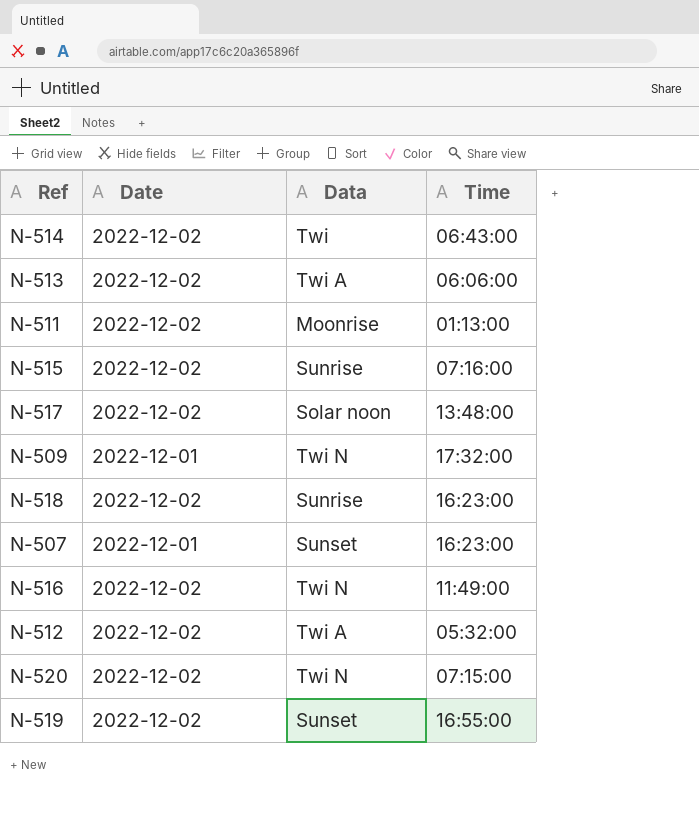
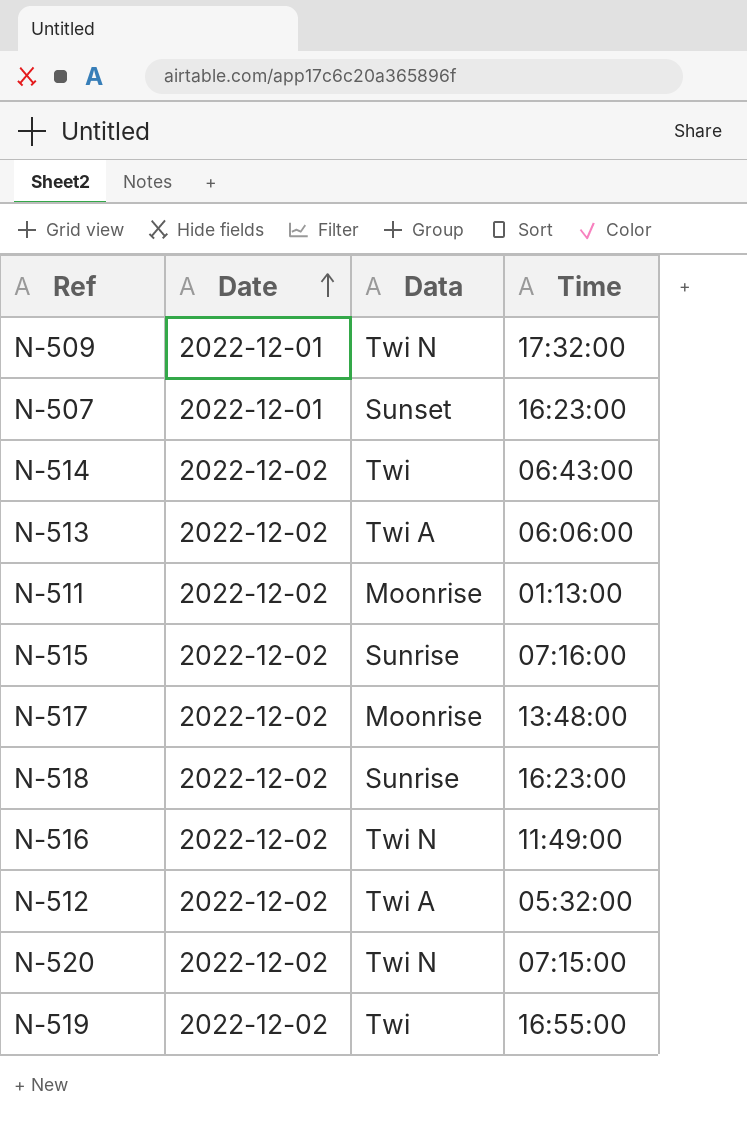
row order: none -> Date ascending
N-517 | Data: Solar noon -> Moonrise
N-519 | Data: Sunset -> Twi

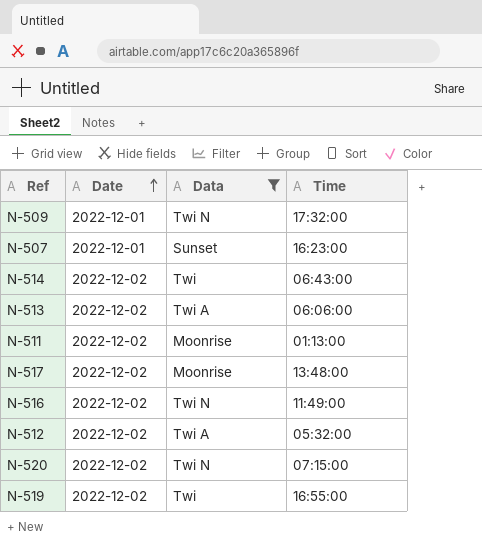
filter: none -> Data != Sunrise

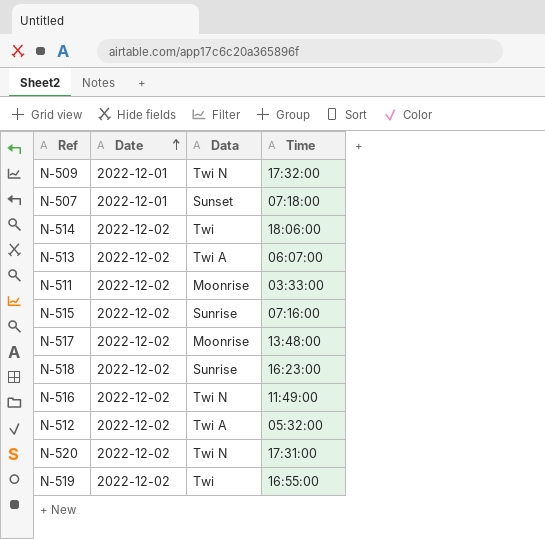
filter: Data != Sunrise -> none
N-507 | Time: 16:23:00 -> 07:18:00
N-514 | Time: 06:43:00 -> 18:06:00
N-513 | Time: 06:06:00 -> 06:07:00
N-511 | Time: 01:13:00 -> 03:33:00
N-520 | Time: 07:15:00 -> 17:31:00

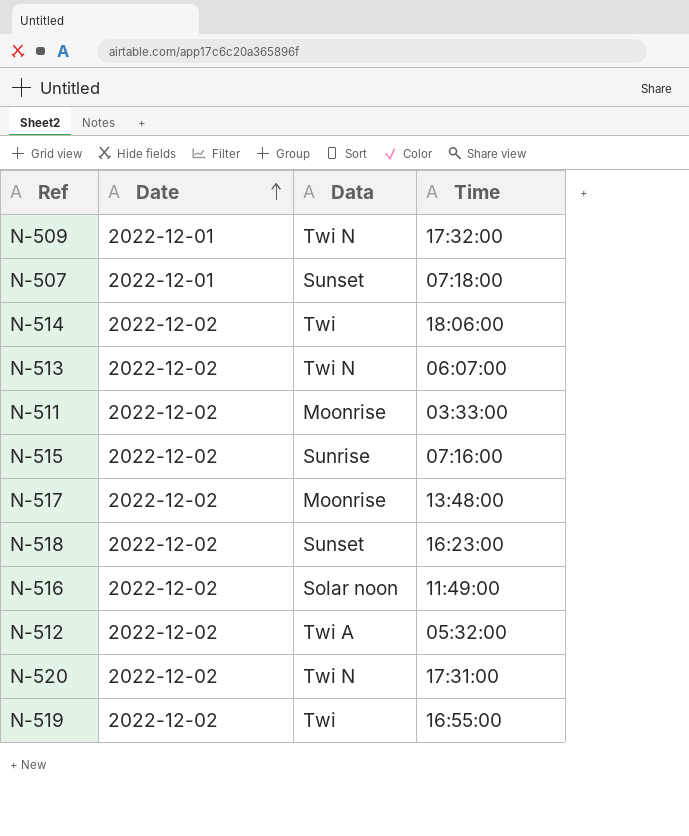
N-513 | Data: Twi A -> Twi N
N-518 | Data: Sunrise -> Sunset
N-516 | Data: Twi N -> Solar noon

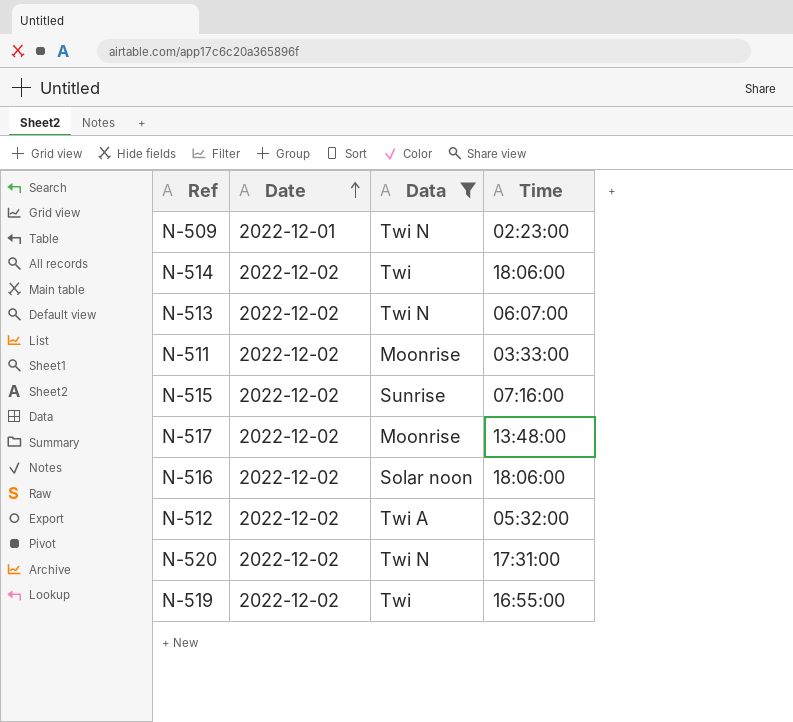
filter: none -> Data != Sunset
N-509 | Time: 17:32:00 -> 02:23:00
N-516 | Time: 11:49:00 -> 18:06:00

